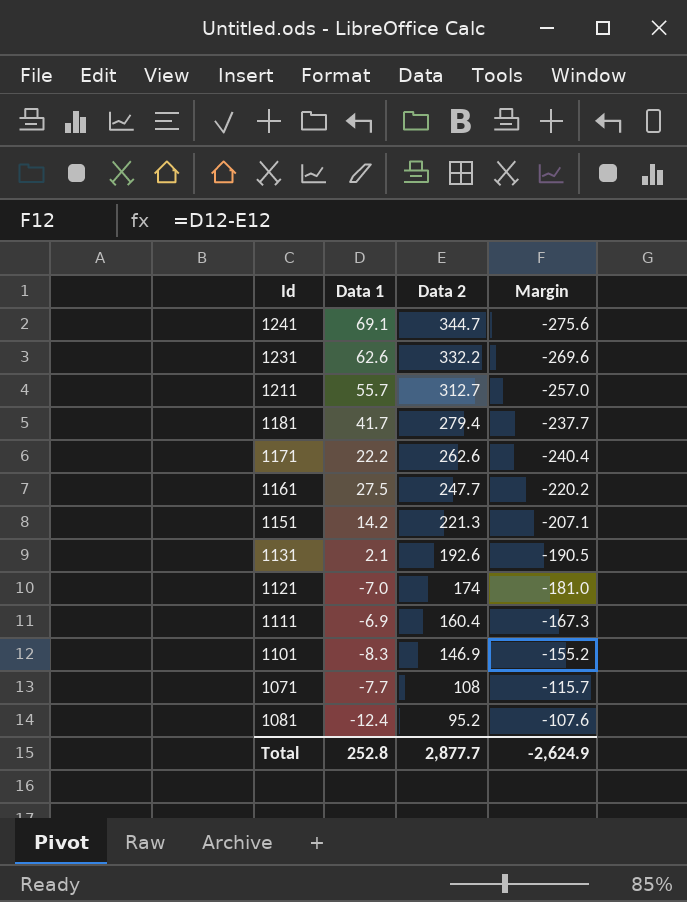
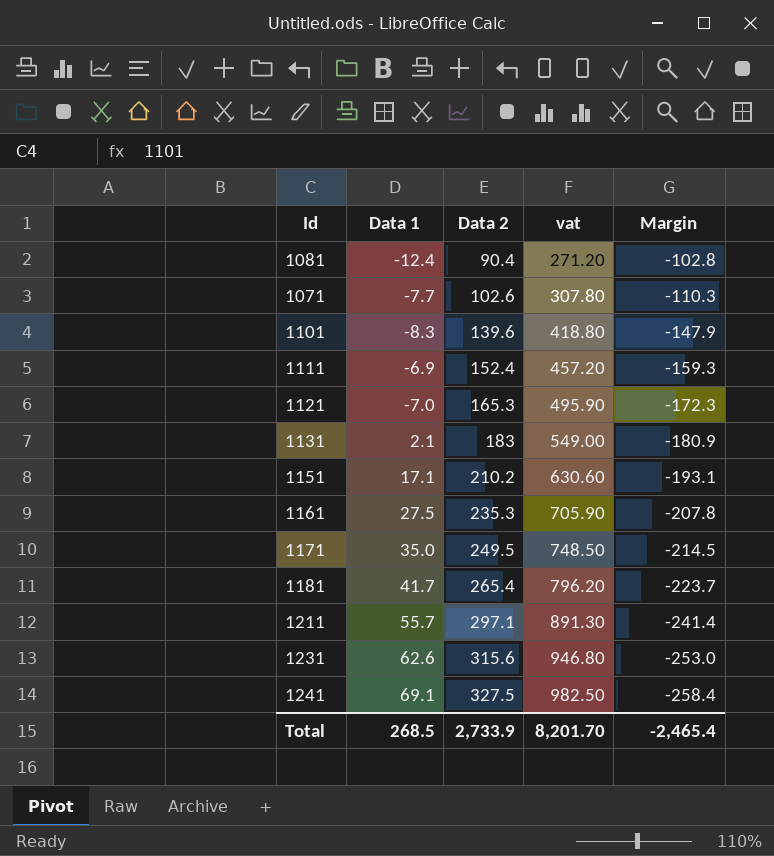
row order: Data 2 descending -> Data 2 ascending
column vat | formula: none -> [Data 2] * 3
1081 | Data 2: 95.2 -> 90.4
1081 | Margin: -107.6 -> -102.8
1071 | Data 2: 108 -> 102.6
1071 | Margin: -115.7 -> -110.3
1101 | Data 2: 146.9 -> 139.6
1101 | Margin: -155.2 -> -147.9
1111 | Data 2: 160.4 -> 152.4
1111 | Margin: -167.3 -> -159.3
1121 | Data 2: 174 -> 165.3
1121 | Margin: -181.0 -> -172.3
1131 | Data 2: 192.6 -> 183
1131 | Margin: -190.5 -> -180.9
1151 | Data 1: 14.2 -> 17.1
1151 | Data 2: 221.3 -> 210.2
1151 | Margin: -207.1 -> -193.1
1161 | Data 2: 247.7 -> 235.3
1161 | Margin: -220.2 -> -207.8
1171 | Data 1: 22.2 -> 35.0
1171 | Data 2: 262.6 -> 249.5
1171 | Margin: -240.4 -> -214.5
1181 | Data 2: 279.4 -> 265.4
1181 | Margin: -237.7 -> -223.7
1211 | Data 2: 312.7 -> 297.1
1211 | Margin: -257.0 -> -241.4
1231 | Data 2: 332.2 -> 315.6
1231 | Margin: -269.6 -> -253.0
1241 | Data 2: 344.7 -> 327.5
1241 | Margin: -275.6 -> -258.4
Total | Data 1: 252.8 -> 268.5
Total | Data 2: 2,877.7 -> 2,733.9
Total | Margin: -2,624.9 -> -2,465.4

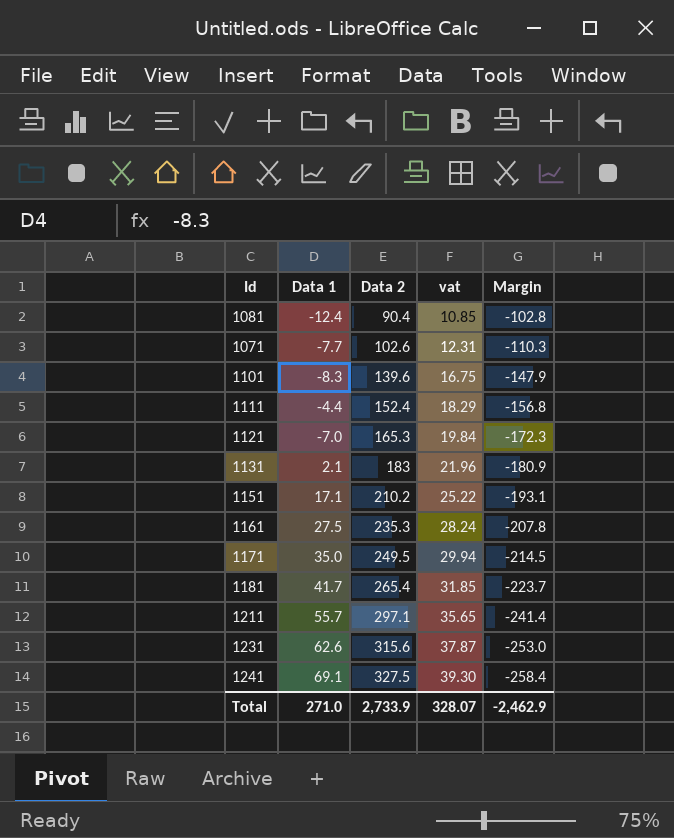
column vat | formula: [Data 2] * 3 -> [Data 2] * 0.12
1111 | Data 1: -6.9 -> -4.4
1111 | Margin: -159.3 -> -156.8
Total | Data 1: 268.5 -> 271.0
Total | vat: 8,201.70 -> 328.07
Total | Margin: -2,465.4 -> -2,462.9

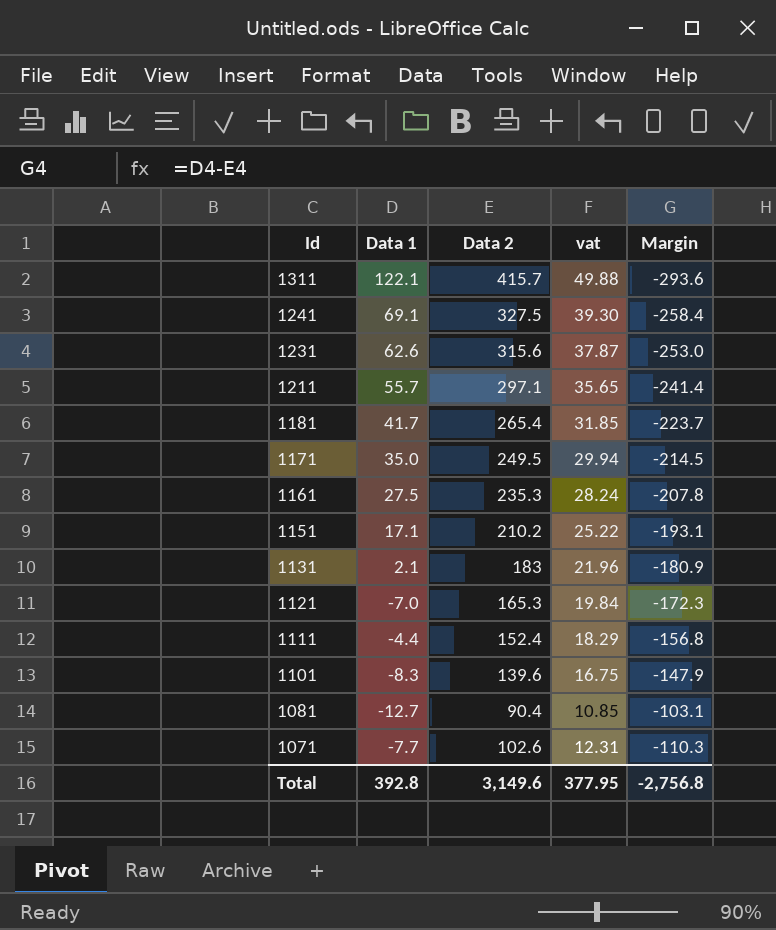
row order: Data 2 ascending -> Id descending
row 1311: none -> 122.1 | 415.7 | 49.88 | -293.6
1081 | Data 1: -12.4 -> -12.7
1081 | Margin: -102.8 -> -103.1
Total | Data 1: 271.0 -> 392.8
Total | Data 2: 2,733.9 -> 3,149.6
Total | vat: 328.07 -> 377.95
Total | Margin: -2,462.9 -> -2,756.8

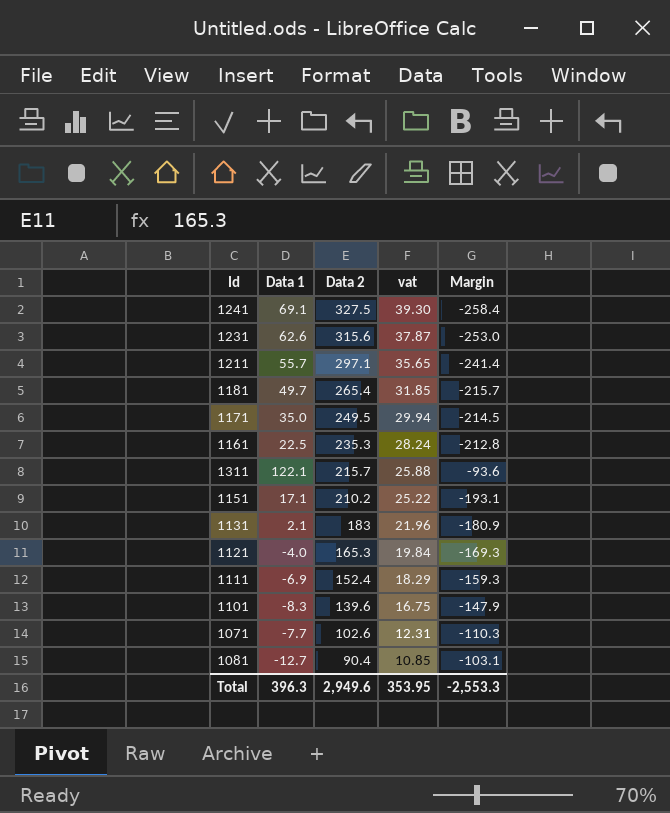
row order: Id descending -> Data 2 descending
1181 | Data 1: 41.7 -> 49.7
1181 | Margin: -223.7 -> -215.7
1161 | Data 1: 27.5 -> 22.5
1161 | Margin: -207.8 -> -212.8
1311 | Data 2: 415.7 -> 215.7
1311 | vat: 49.88 -> 25.88
1311 | Margin: -293.6 -> -93.6
1121 | Data 1: -7.0 -> -4.0
1121 | Margin: -172.3 -> -169.3
1111 | Data 1: -4.4 -> -6.9
1111 | Margin: -156.8 -> -159.3
Total | Data 1: 392.8 -> 396.3
Total | Data 2: 3,149.6 -> 2,949.6
Total | vat: 377.95 -> 353.95
Total | Margin: -2,756.8 -> -2,553.3

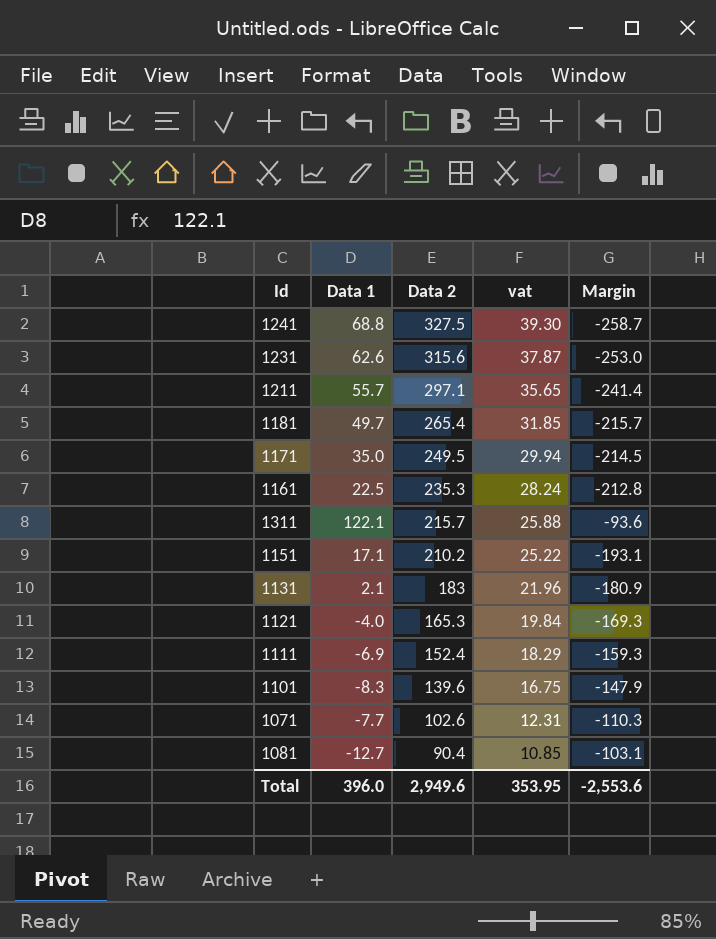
1241 | Data 1: 69.1 -> 68.8
1241 | Margin: -258.4 -> -258.7
Total | Data 1: 396.3 -> 396.0
Total | Margin: -2,553.3 -> -2,553.6

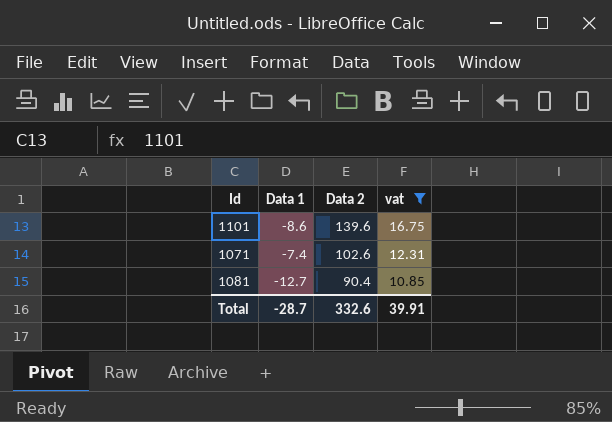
filter: none -> vat <= 16.75
column Margin | formula: [Data 1] - [Data 2] -> none
1101 | Data 1: -8.3 -> -8.6
1071 | Data 1: -7.7 -> -7.4
Total | Data 1: 396.0 -> -28.7
Total | Data 2: 2,949.6 -> 332.6
Total | vat: 353.95 -> 39.91

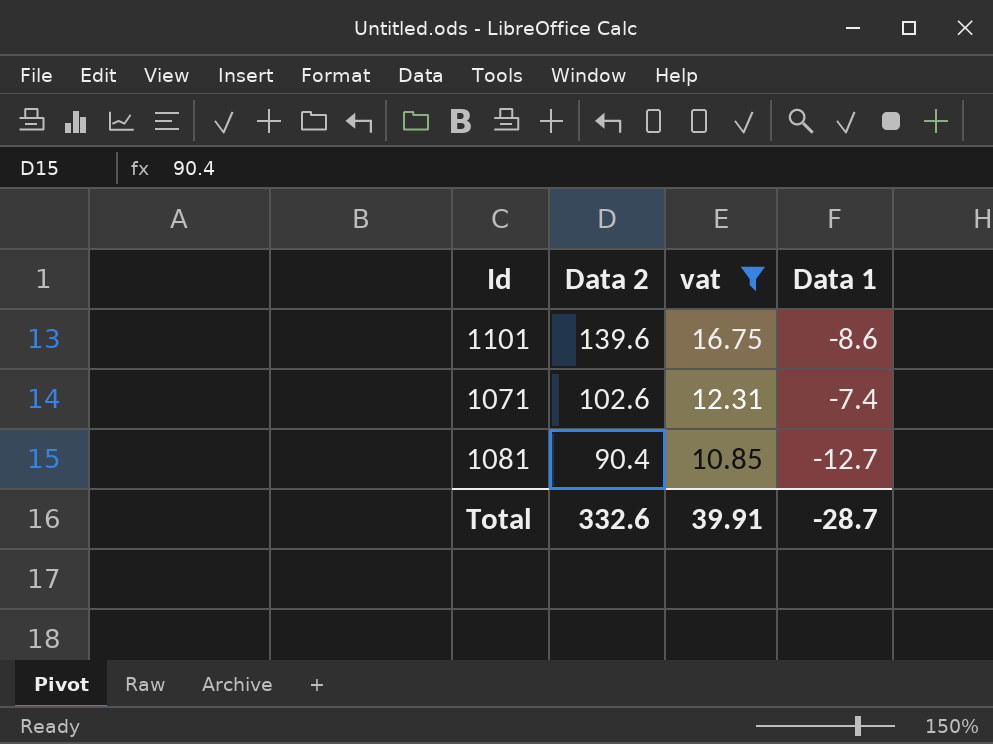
column Data 1 | position: 2 -> 4

